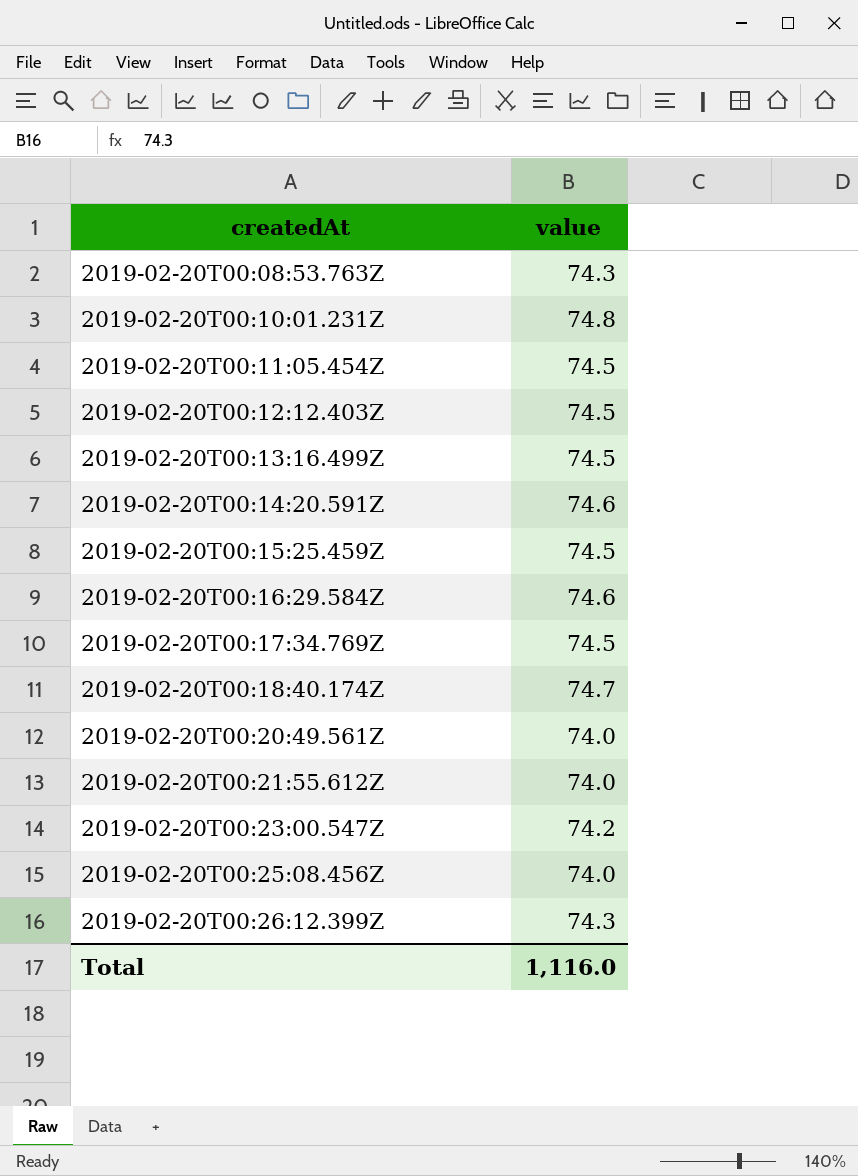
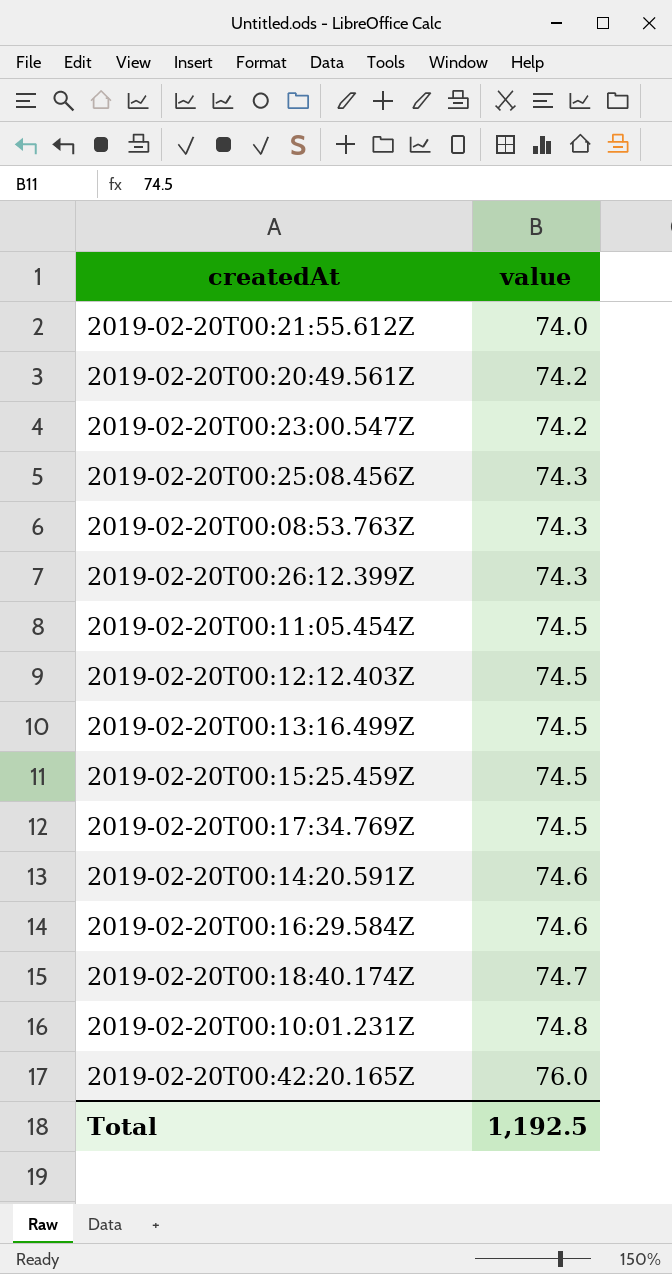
row order: createdAt ascending -> value ascending
2019-02-20T00:20:49.561Z | value: 74.0 -> 74.2
2019-02-20T00:25:08.456Z | value: 74.0 -> 74.3
row 2019-02-20T00:42:20.165Z: none -> 76.0
Total | value: 1,116.0 -> 1,192.5

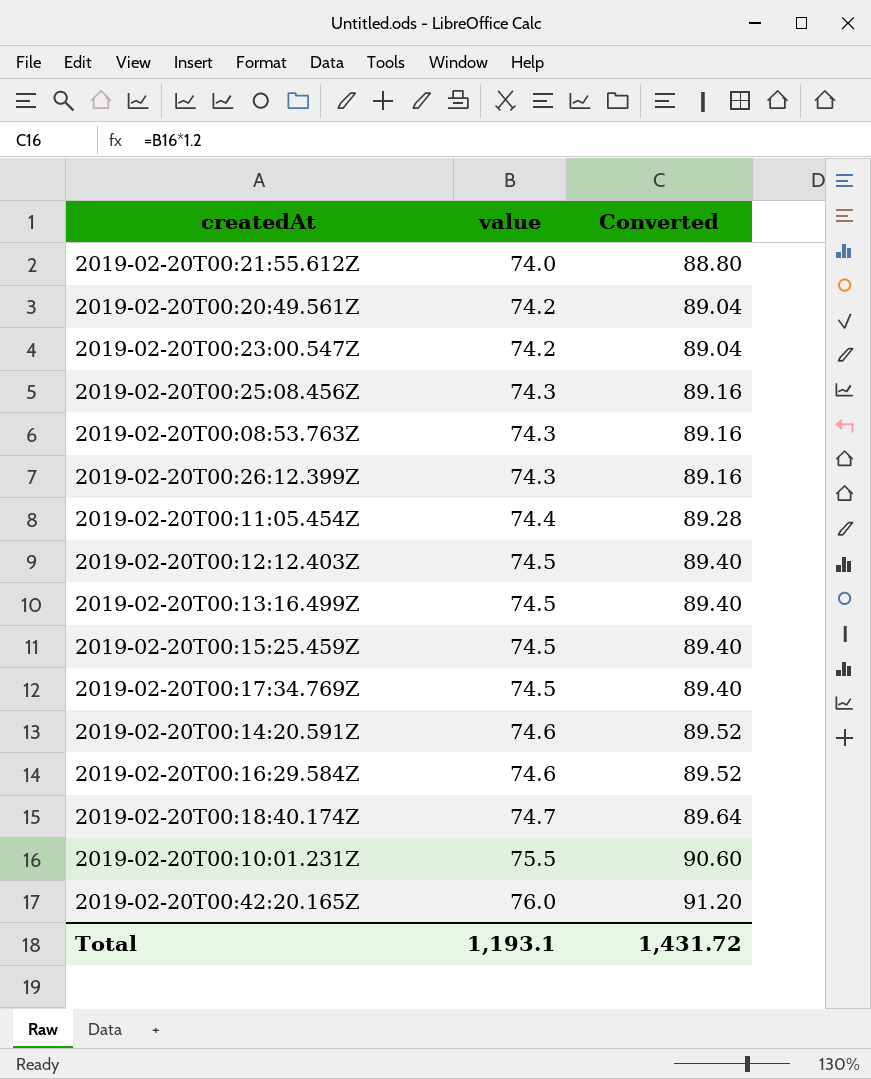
column Converted | formula: none -> [value] * 1.2
2019-02-20T00:11:05.454Z | value: 74.5 -> 74.4
2019-02-20T00:10:01.231Z | value: 74.8 -> 75.5
Total | value: 1,192.5 -> 1,193.1

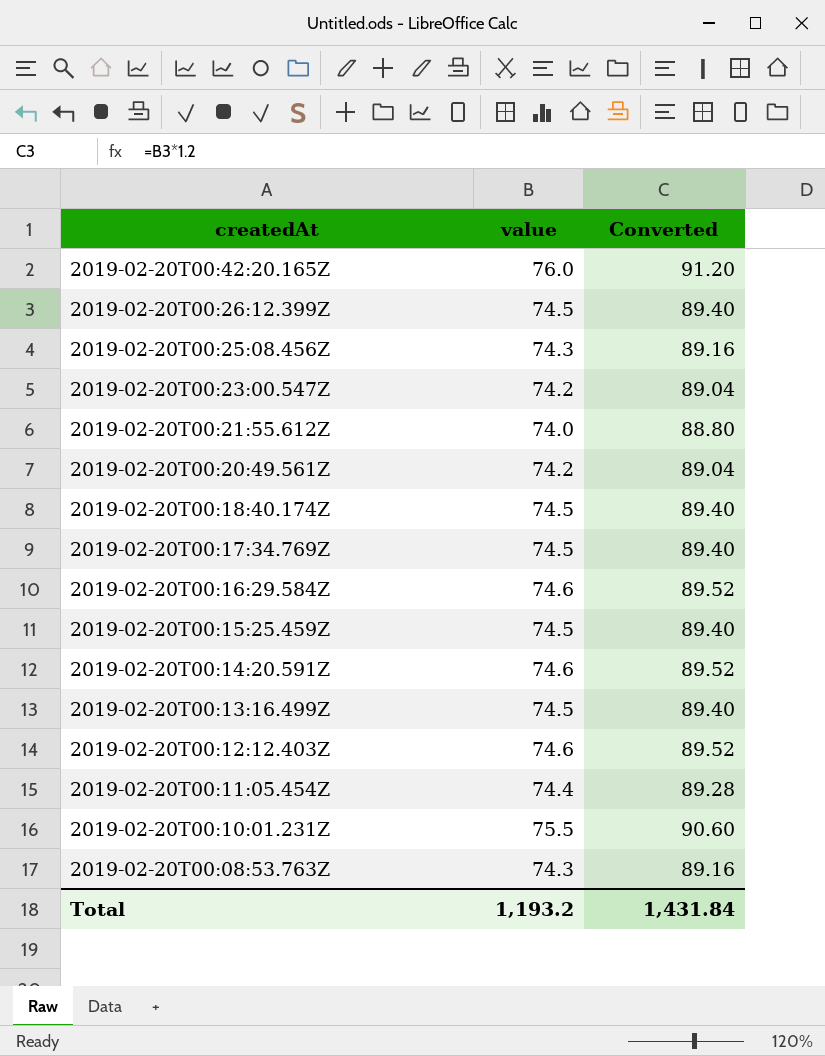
row order: value ascending -> createdAt descending
2019-02-20T00:26:12.399Z | value: 74.3 -> 74.5
2019-02-20T00:26:12.399Z | Converted: 89.16 -> 89.40
2019-02-20T00:18:40.174Z | value: 74.7 -> 74.5
2019-02-20T00:18:40.174Z | Converted: 89.64 -> 89.40
2019-02-20T00:12:12.403Z | value: 74.5 -> 74.6
2019-02-20T00:12:12.403Z | Converted: 89.40 -> 89.52
Total | value: 1,193.1 -> 1,193.2
Total | Converted: 1,431.72 -> 1,431.84

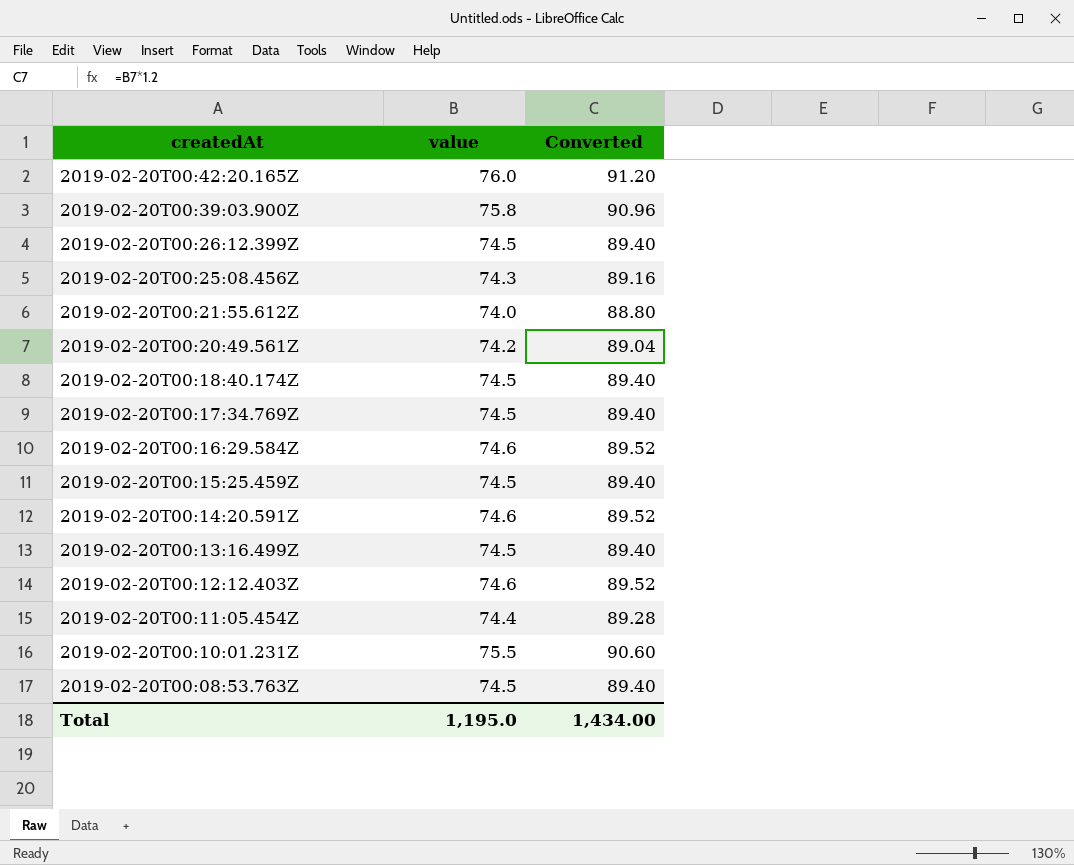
row 2019-02-20T00:23:00.547Z: 74.2 | 89.04 -> none
row 2019-02-20T00:39:03.900Z: none -> 75.8 | 90.96
2019-02-20T00:08:53.763Z | value: 74.3 -> 74.5
2019-02-20T00:08:53.763Z | Converted: 89.16 -> 89.40
Total | value: 1,193.2 -> 1,195.0
Total | Converted: 1,431.84 -> 1,434.00

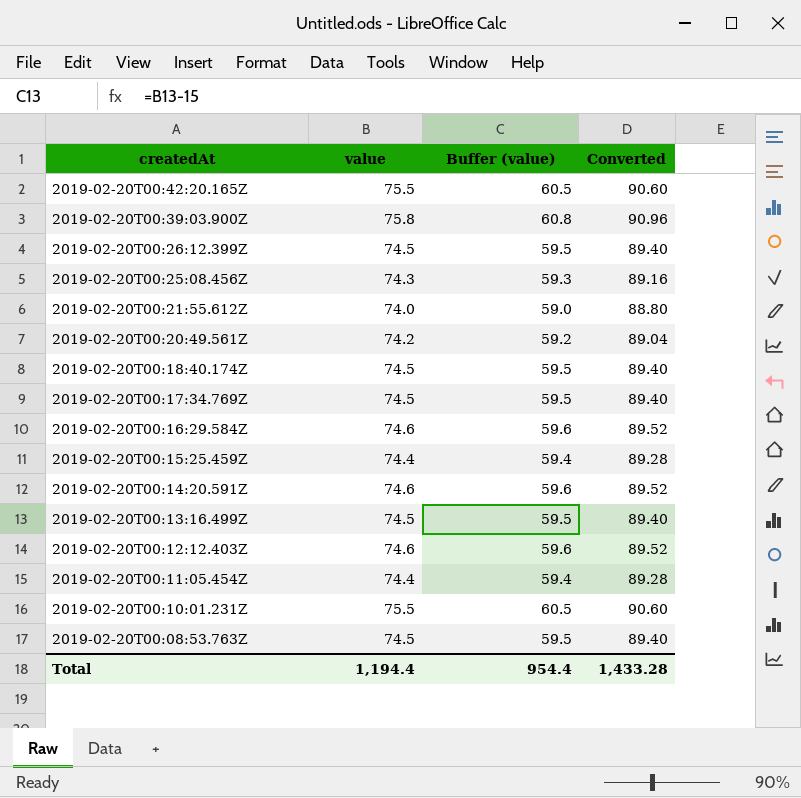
column Buffer (value) | formula: none -> [value] - 15
2019-02-20T00:42:20.165Z | value: 76.0 -> 75.5
2019-02-20T00:42:20.165Z | Converted: 91.20 -> 90.60
2019-02-20T00:15:25.459Z | value: 74.5 -> 74.4
2019-02-20T00:15:25.459Z | Converted: 89.40 -> 89.28
Total | value: 1,195.0 -> 1,194.4
Total | Converted: 1,434.00 -> 1,433.28

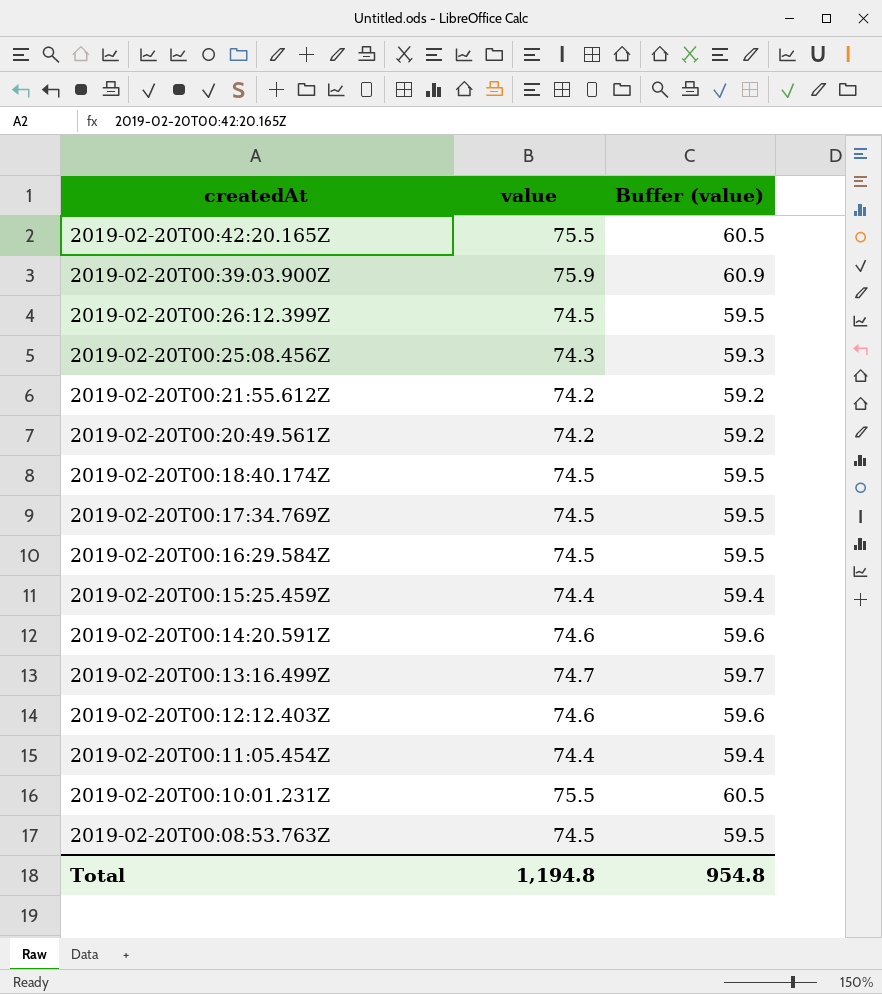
column Converted | formula: [value] * 1.2 -> none
2019-02-20T00:39:03.900Z | value: 75.8 -> 75.9
2019-02-20T00:39:03.900Z | Buffer (value): 60.8 -> 60.9
2019-02-20T00:21:55.612Z | value: 74.0 -> 74.2
2019-02-20T00:21:55.612Z | Buffer (value): 59.0 -> 59.2
2019-02-20T00:16:29.584Z | value: 74.6 -> 74.5
2019-02-20T00:16:29.584Z | Buffer (value): 59.6 -> 59.5
2019-02-20T00:13:16.499Z | value: 74.5 -> 74.7
2019-02-20T00:13:16.499Z | Buffer (value): 59.5 -> 59.7
Total | value: 1,194.4 -> 1,194.8
Total | Buffer (value): 954.4 -> 954.8

